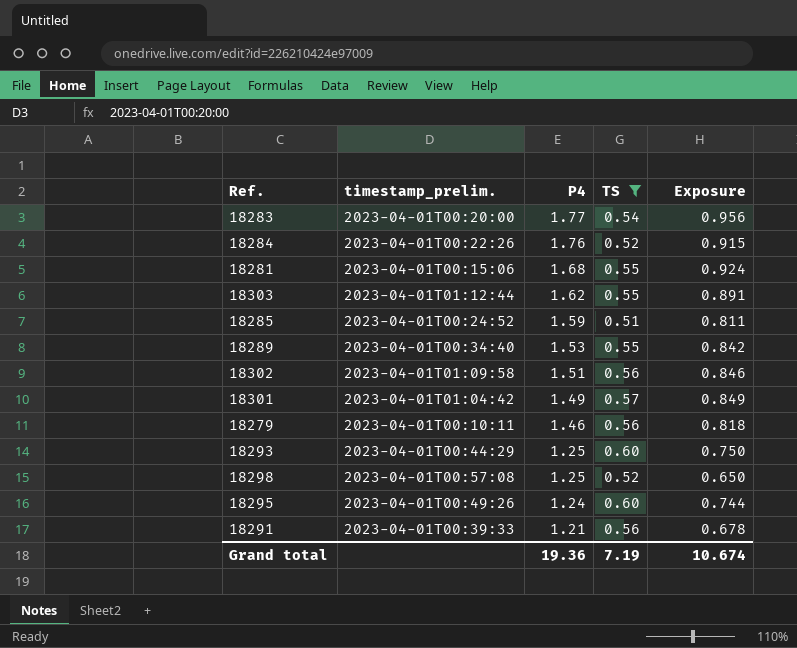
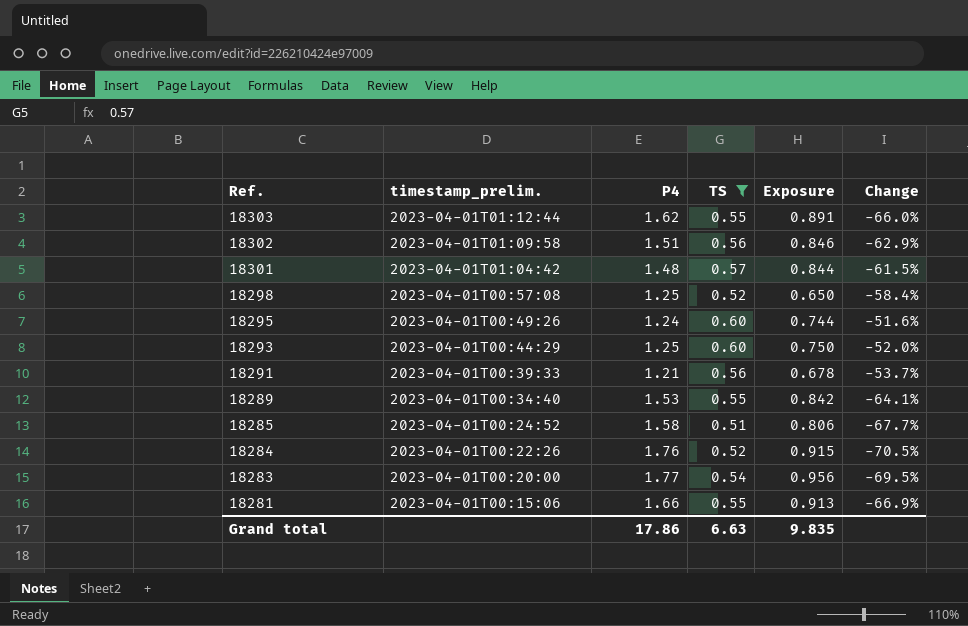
row order: P4 descending -> Ref. descending
column Change | formula: none -> ([TS] - [P4]) / [P4]
row 18279: 2023-04-01T00:10:11 | 1.46 | 0.56 | 0.818 -> none
18301 | P4: 1.49 -> 1.48
18301 | Exposure: 0.849 -> 0.844
18285 | P4: 1.59 -> 1.58
18285 | Exposure: 0.811 -> 0.806
18281 | P4: 1.68 -> 1.66
18281 | Exposure: 0.924 -> 0.913
Grand total | P4: 19.36 -> 17.86
Grand total | TS: 7.19 -> 6.63
Grand total | Exposure: 10.674 -> 9.835

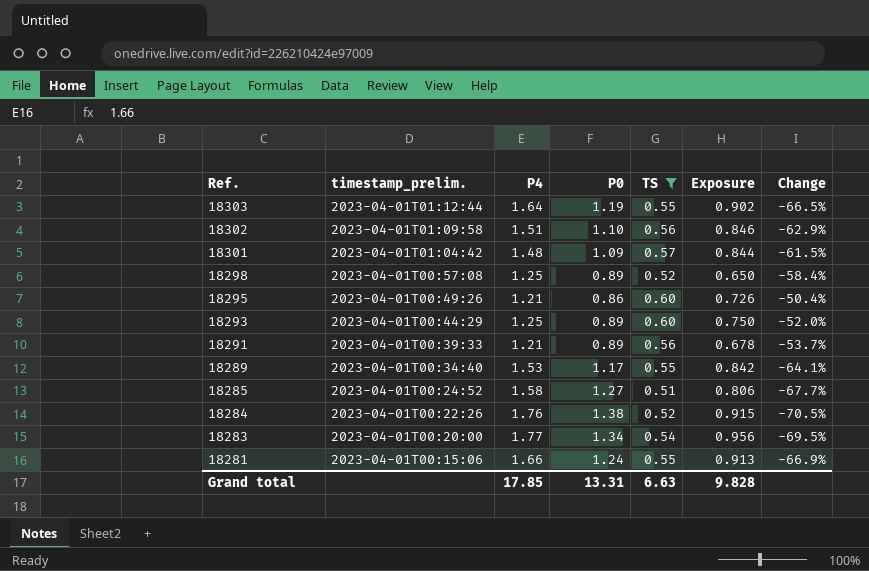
column P0 | position: none -> 4
18303 | P4: 1.62 -> 1.64
18303 | Exposure: 0.891 -> 0.902
18303 | Change: -66.0% -> -66.5%
18295 | P4: 1.24 -> 1.21
18295 | Exposure: 0.744 -> 0.726
18295 | Change: -51.6% -> -50.4%
Grand total | P4: 17.86 -> 17.85
Grand total | Exposure: 9.835 -> 9.828

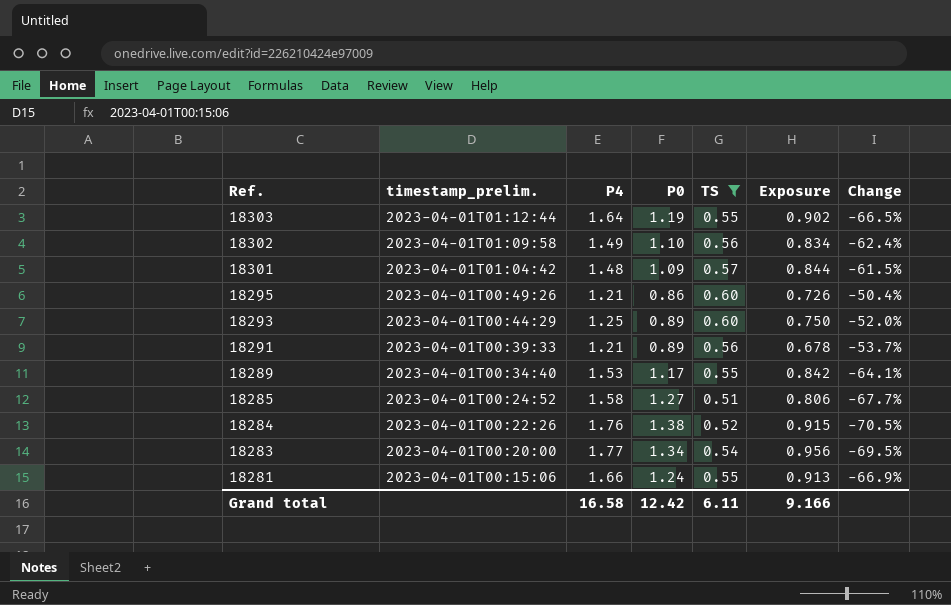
row 18298: 2023-04-01T00:57:08 | 1.25 | 0.89 | 0.52 | 0.650 | -58.4% -> none
18302 | P4: 1.51 -> 1.49
18302 | Exposure: 0.846 -> 0.834
18302 | Change: -62.9% -> -62.4%
Grand total | P4: 17.85 -> 16.58
Grand total | P0: 13.31 -> 12.42
Grand total | TS: 6.63 -> 6.11
Grand total | Exposure: 9.828 -> 9.166

